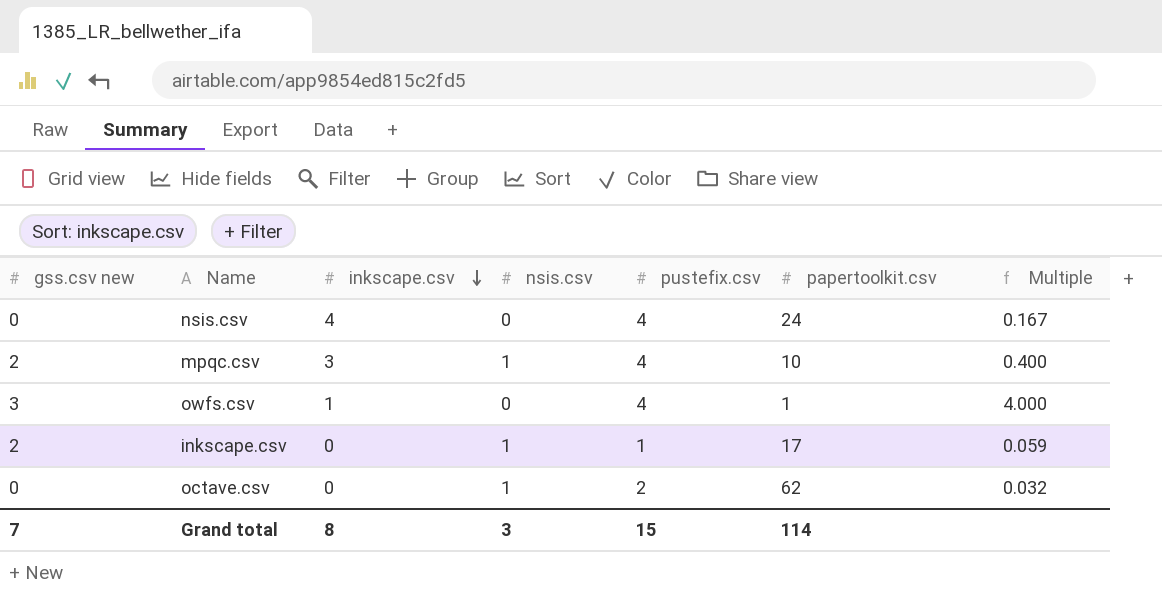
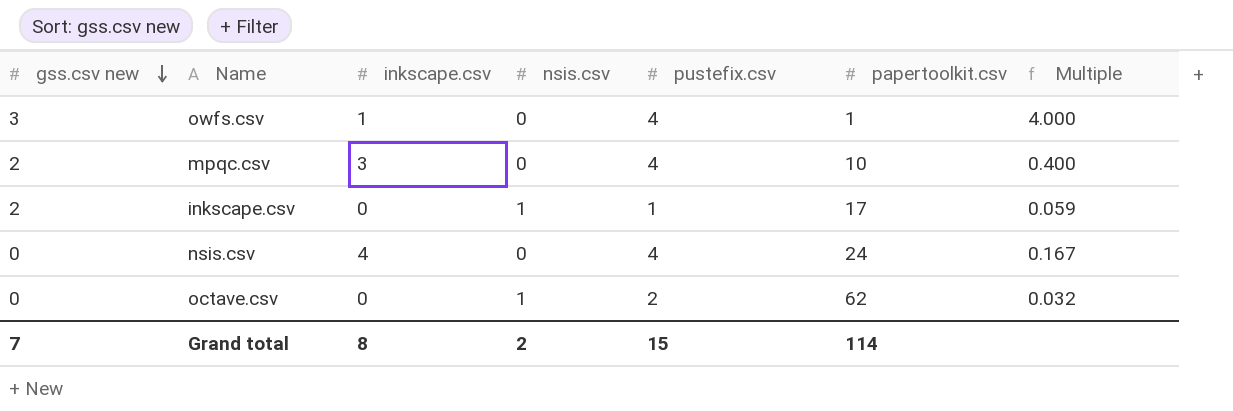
row order: inkscape.csv descending -> gss.csv new descending
mpqc.csv | nsis.csv: 1 -> 0
Grand total | nsis.csv: 3 -> 2

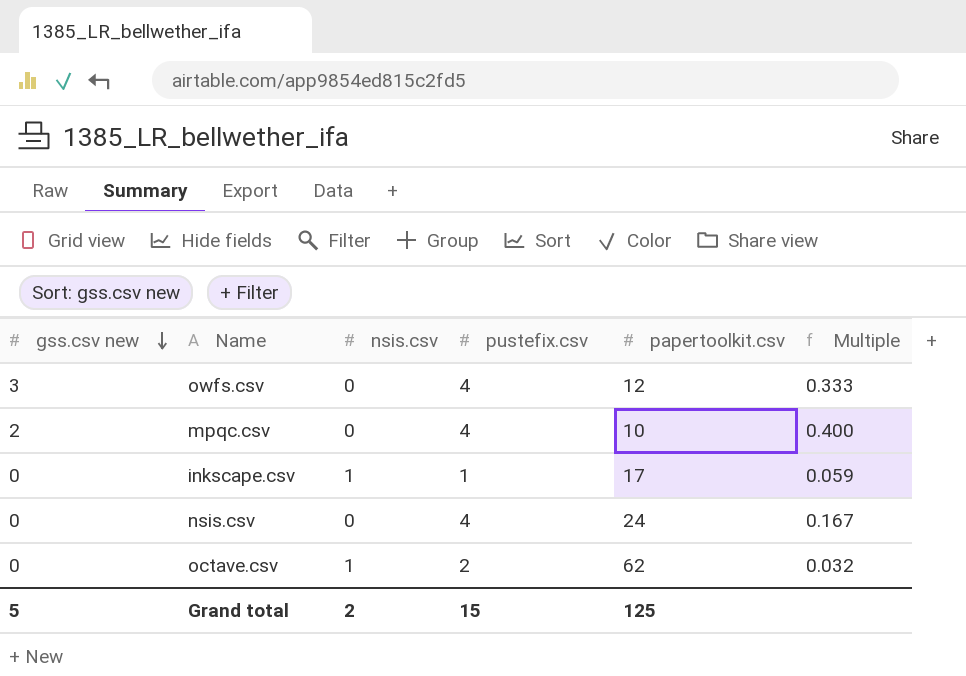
column inkscape.csv | position: 3 -> none
owfs.csv | papertoolkit.csv: 1 -> 12
owfs.csv | Multiple: 4.000 -> 0.333
inkscape.csv | gss.csv new: 2 -> 0
Grand total | gss.csv new: 7 -> 5
Grand total | papertoolkit.csv: 114 -> 125

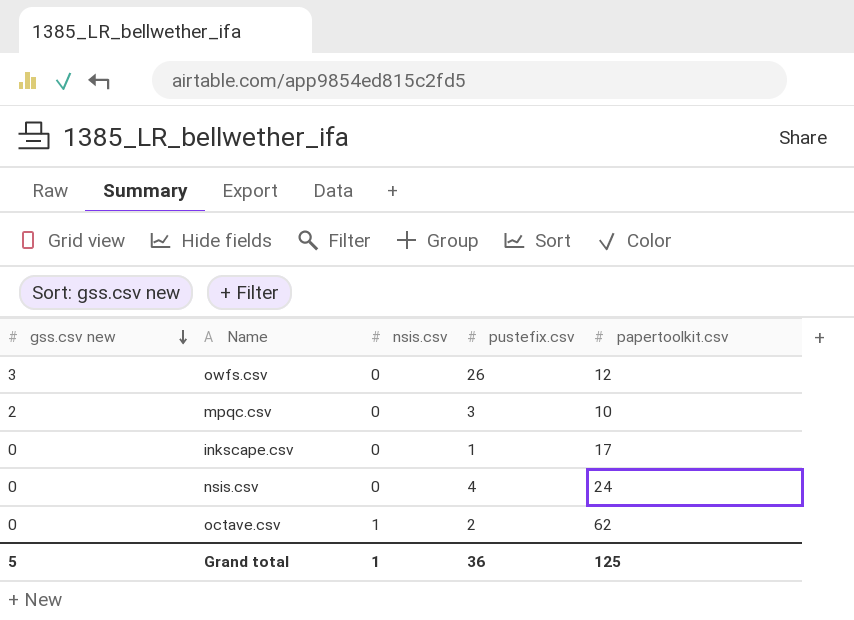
column Multiple | formula: [pustefix.csv] / [papertoolkit.csv] -> none
owfs.csv | pustefix.csv: 4 -> 26
mpqc.csv | pustefix.csv: 4 -> 3
inkscape.csv | nsis.csv: 1 -> 0
Grand total | nsis.csv: 2 -> 1
Grand total | pustefix.csv: 15 -> 36

